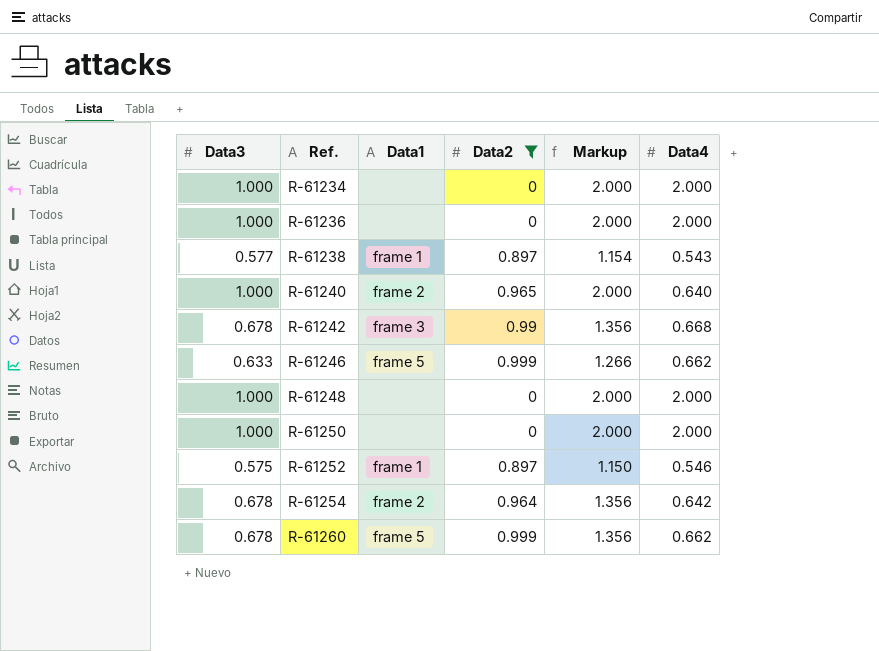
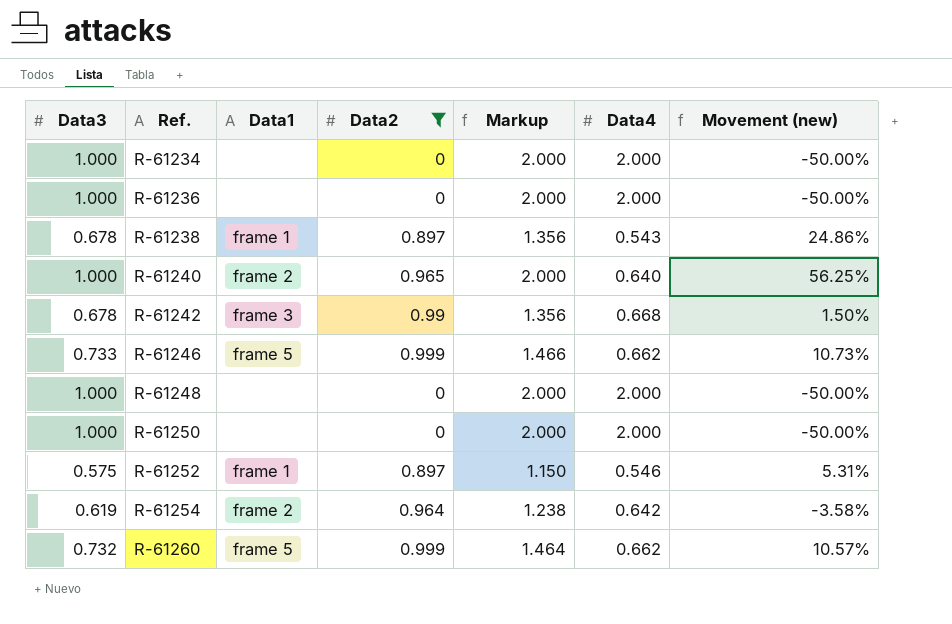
column Movement (new) | formula: none -> ([Data3] - [Data4]) / [Data4]
R-61238 | Data3: 0.577 -> 0.678
R-61238 | Markup: 1.154 -> 1.356
R-61246 | Data3: 0.633 -> 0.733
R-61246 | Markup: 1.266 -> 1.466
R-61254 | Data3: 0.678 -> 0.619
R-61254 | Markup: 1.356 -> 1.238
R-61260 | Data3: 0.678 -> 0.732
R-61260 | Markup: 1.356 -> 1.464

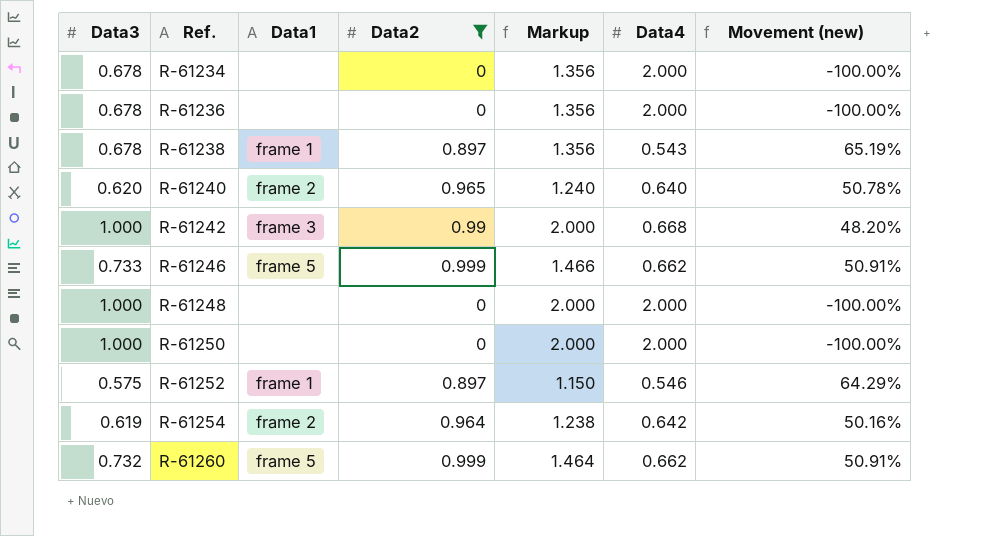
column Movement (new) | formula: ([Data3] - [Data4]) / [Data4] -> ([Data2] - [Data4]) / [Data4]
R-61234 | Data3: 1.000 -> 0.678
R-61234 | Markup: 2.000 -> 1.356
R-61236 | Data3: 1.000 -> 0.678
R-61236 | Markup: 2.000 -> 1.356
R-61240 | Data3: 1.000 -> 0.620
R-61240 | Markup: 2.000 -> 1.240
R-61242 | Data3: 0.678 -> 1.000
R-61242 | Markup: 1.356 -> 2.000

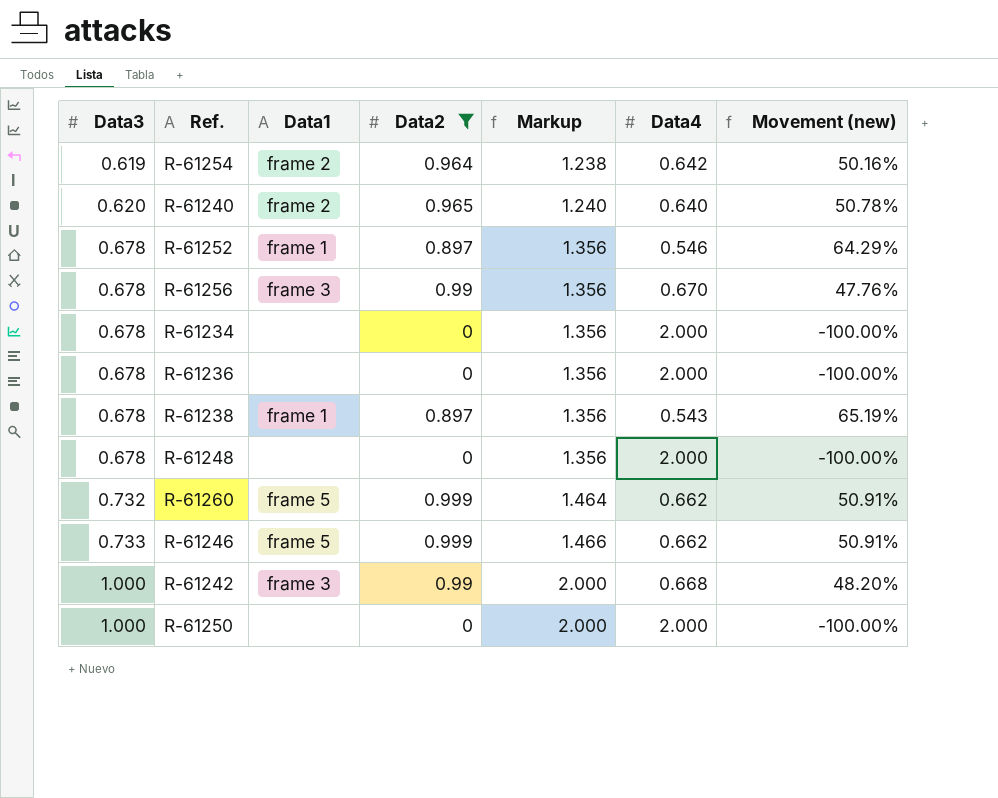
row order: Ref. ascending -> Data3 ascending
R-61252 | Data3: 0.575 -> 0.678
R-61252 | Markup: 1.150 -> 1.356
row R-61256: none -> 0.678 | frame 3 | 0.99 | 1.356 | 0.670 | 47.76%
R-61248 | Data3: 1.000 -> 0.678
R-61248 | Markup: 2.000 -> 1.356

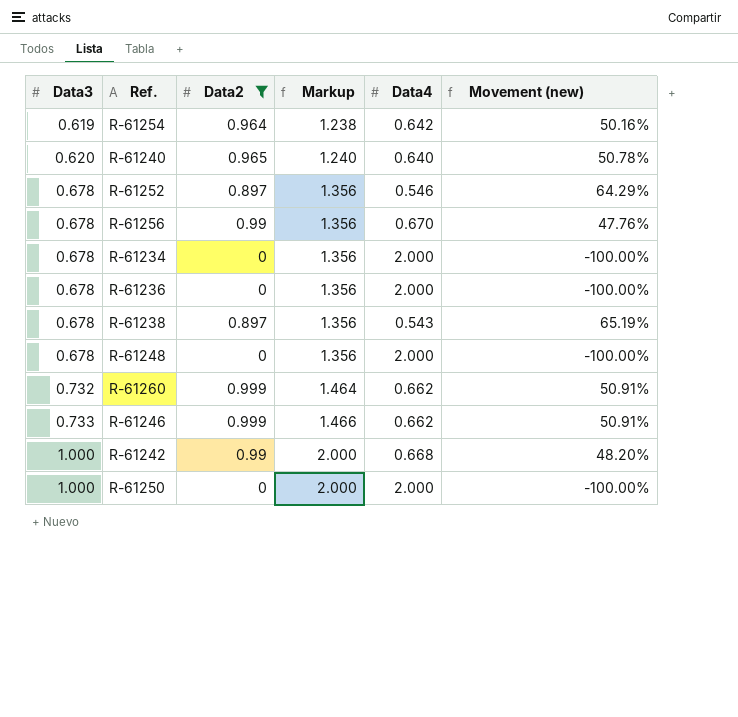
column Data1 | position: 3 -> none

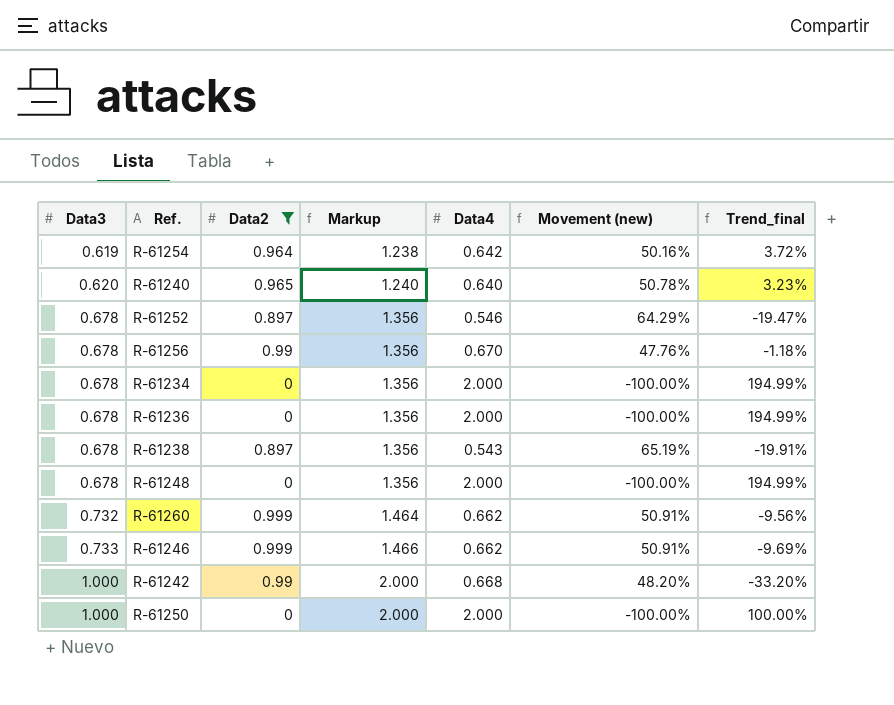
column Trend_final | formula: none -> ([Data4] - [Data3]) / [Data3]

